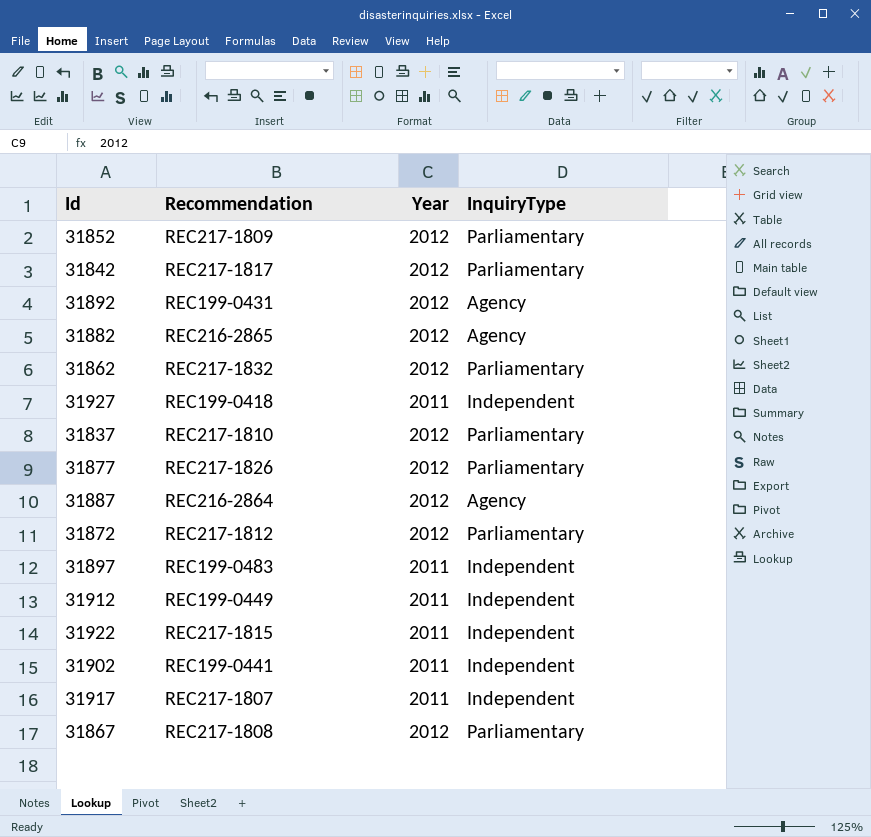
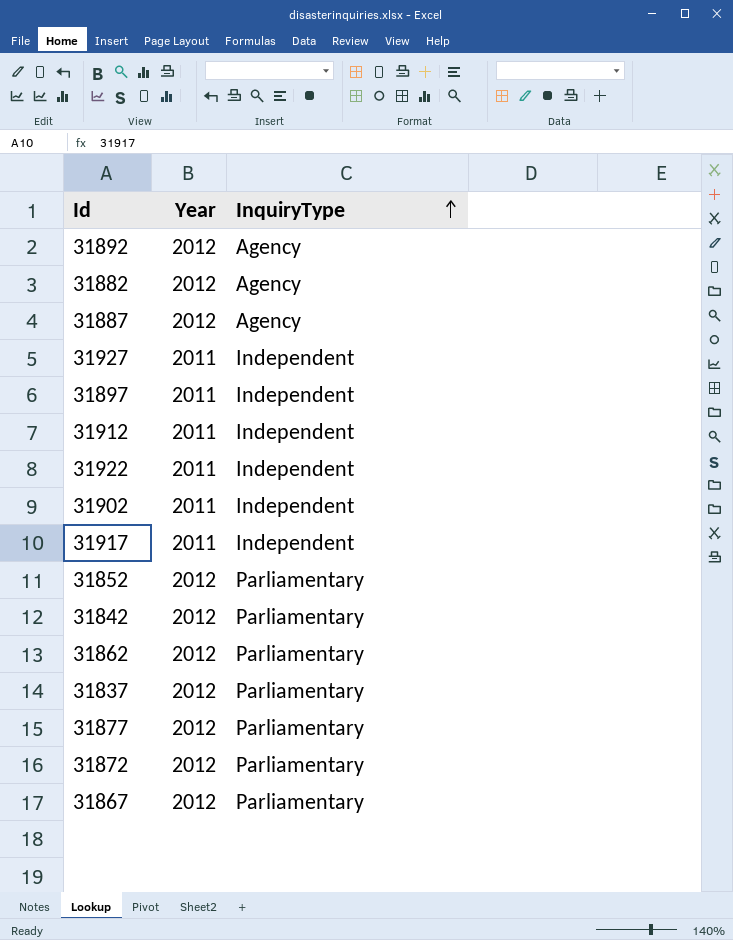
row order: none -> InquiryType ascending
column Recommendation | position: 2 -> none

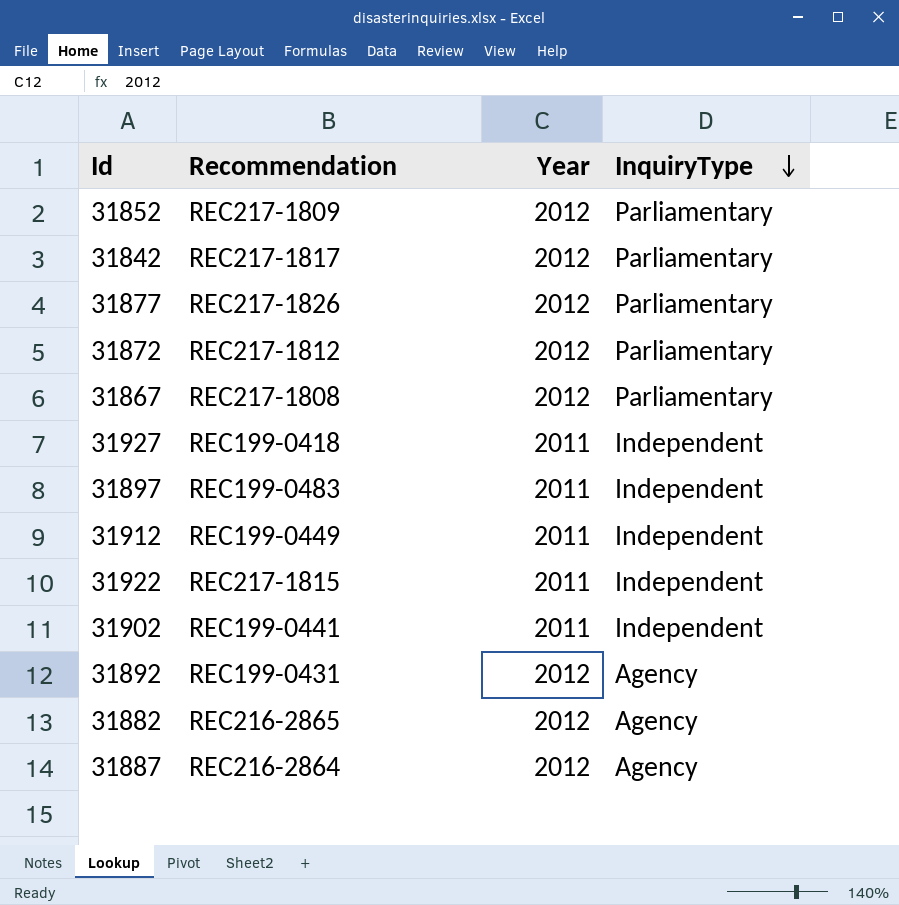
row order: InquiryType ascending -> InquiryType descending
column Recommendation | position: none -> 2
row 31917: 2011 | Independent -> none
row 31862: 2012 | Parliamentary -> none
row 31837: 2012 | Parliamentary -> none

